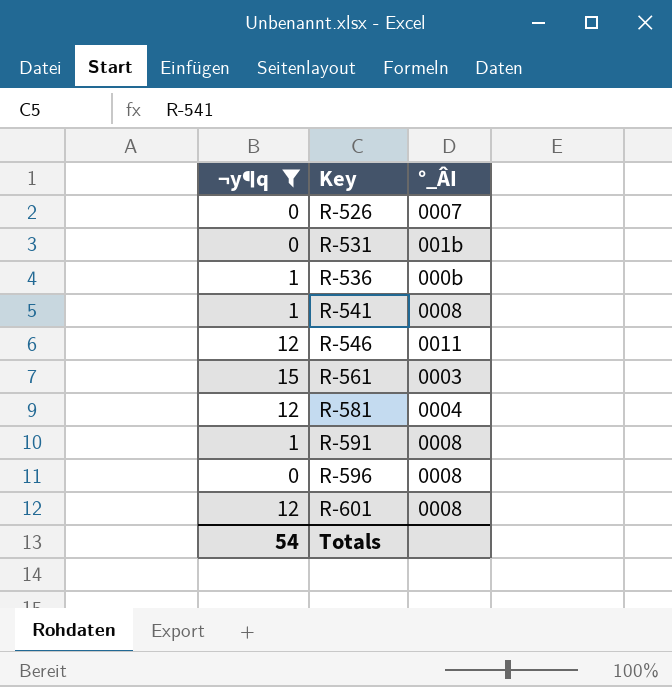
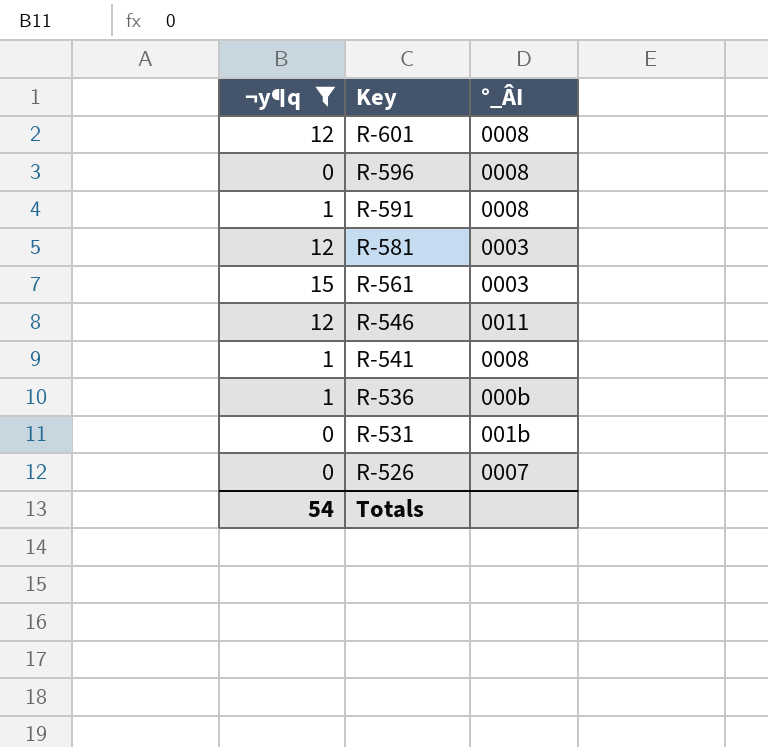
row order: Key ascending -> Key descending
R-581 | °_ÂI: 0004 -> 0003

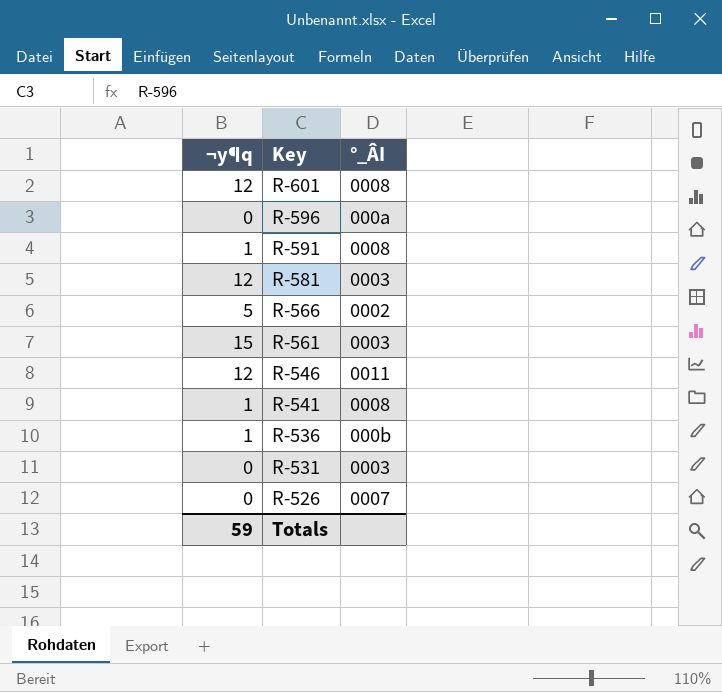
filter: ¬y¶q != 5 -> none
R-596 | °_ÂI: 0008 -> 000a
R-531 | °_ÂI: 001b -> 0003
Totals | ¬y¶q: 54 -> 59

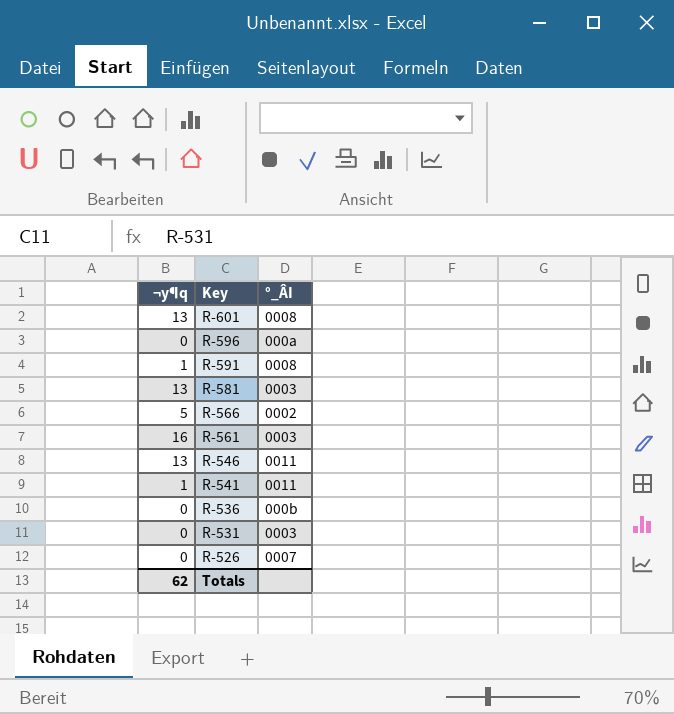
R-601 | ¬y¶q: 12 -> 13
R-581 | ¬y¶q: 12 -> 13
R-561 | ¬y¶q: 15 -> 16
R-546 | ¬y¶q: 12 -> 13
R-541 | °_ÂI: 0008 -> 0011
R-536 | ¬y¶q: 1 -> 0
Totals | ¬y¶q: 59 -> 62

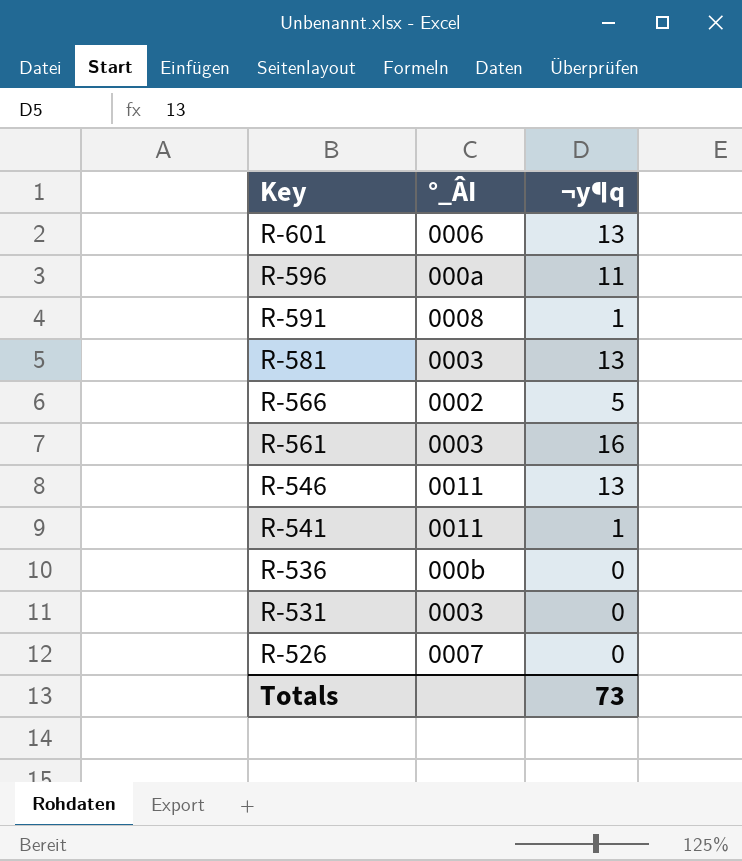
column ¬y¶q | position: 1 -> 3
R-601 | °_ÂI: 0008 -> 0006
R-596 | ¬y¶q: 0 -> 11
Totals | ¬y¶q: 62 -> 73

